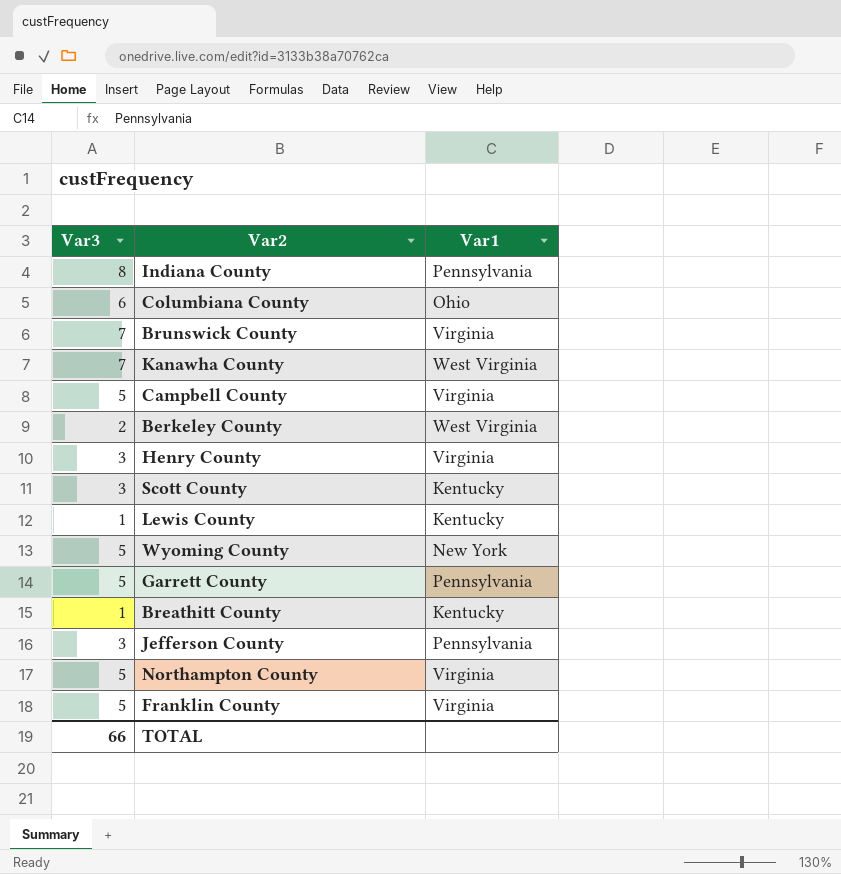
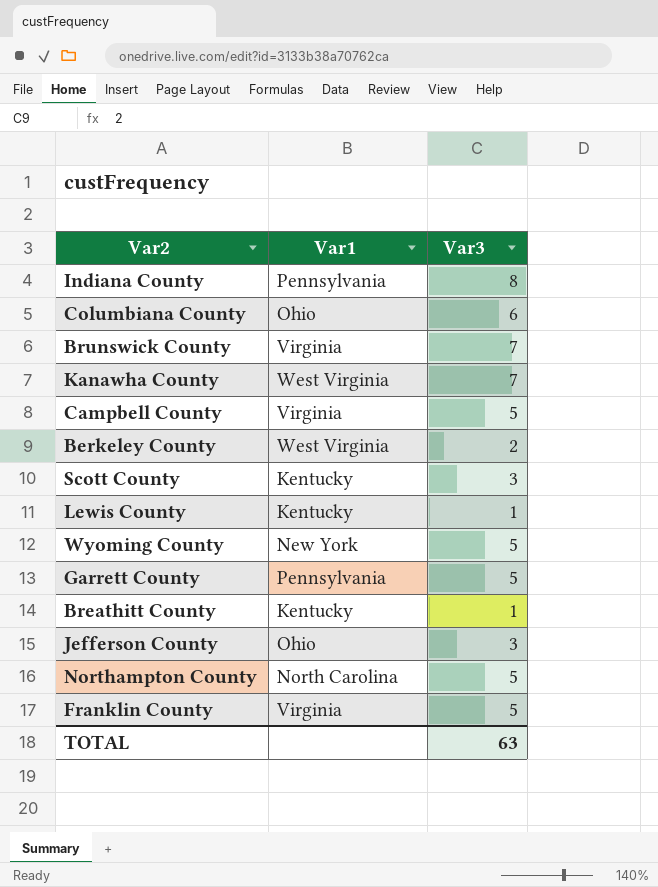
column Var3 | position: 1 -> 3
row Henry County: 3 | Virginia -> none
Jefferson County | Var1: Pennsylvania -> Ohio
Northampton County | Var1: Virginia -> North Carolina
TOTAL | Var3: 66 -> 63

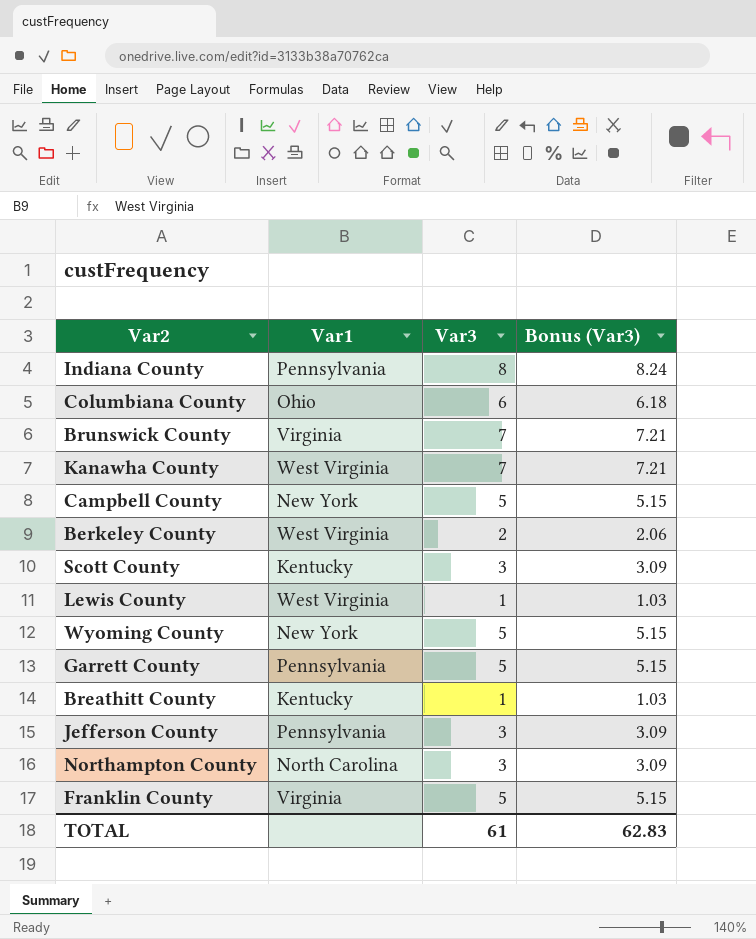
column Bonus (Var3) | formula: none -> [Var3] * 1.03
Campbell County | Var1: Virginia -> New York
Lewis County | Var1: Kentucky -> West Virginia
Jefferson County | Var1: Ohio -> Pennsylvania
Northampton County | Var3: 5 -> 3
TOTAL | Var3: 63 -> 61

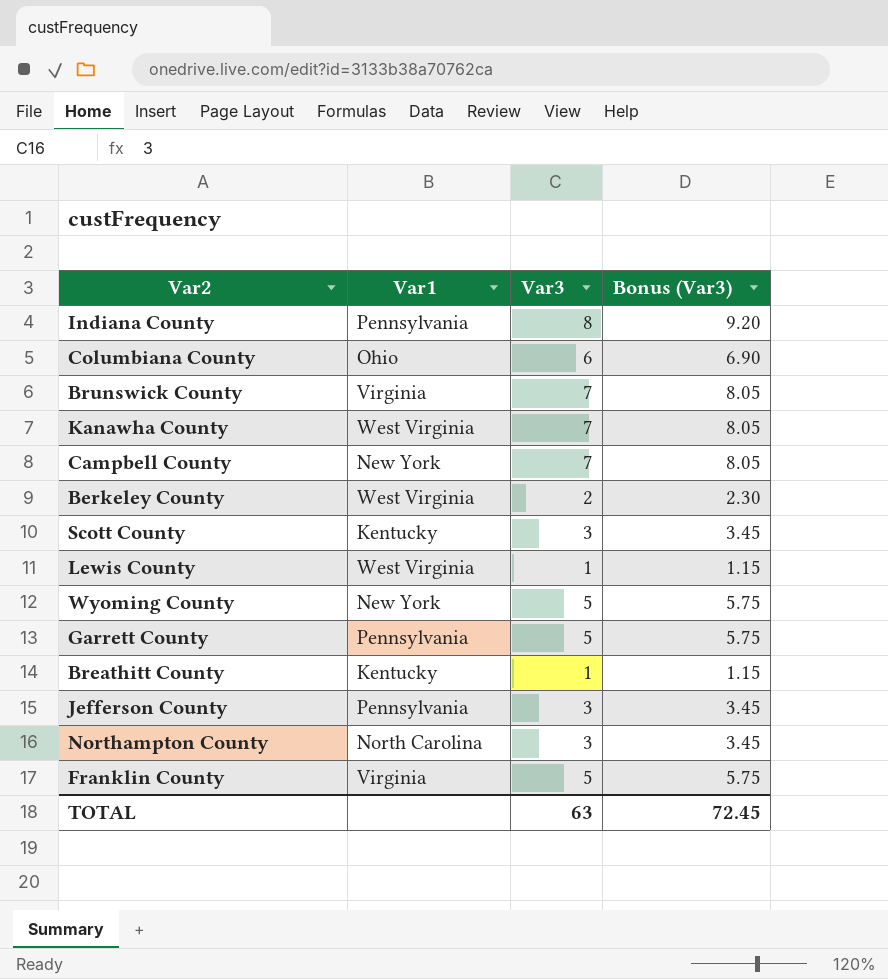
column Bonus (Var3) | formula: [Var3] * 1.03 -> [Var3] * 1.15
Campbell County | Var3: 5 -> 7
TOTAL | Var3: 61 -> 63
TOTAL | Bonus (Var3): 62.83 -> 72.45

